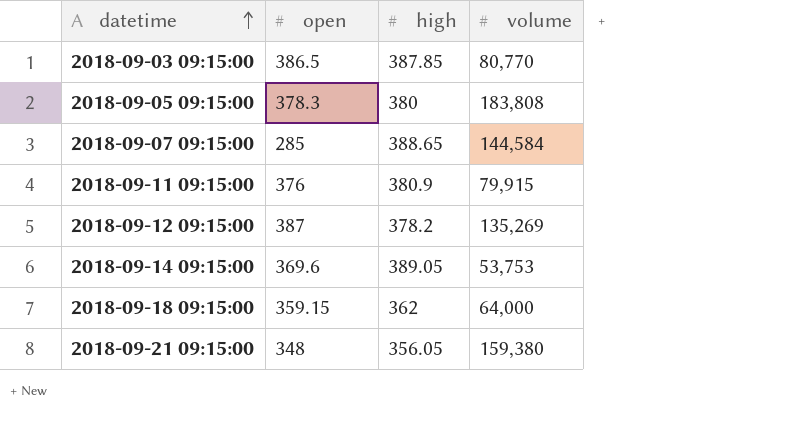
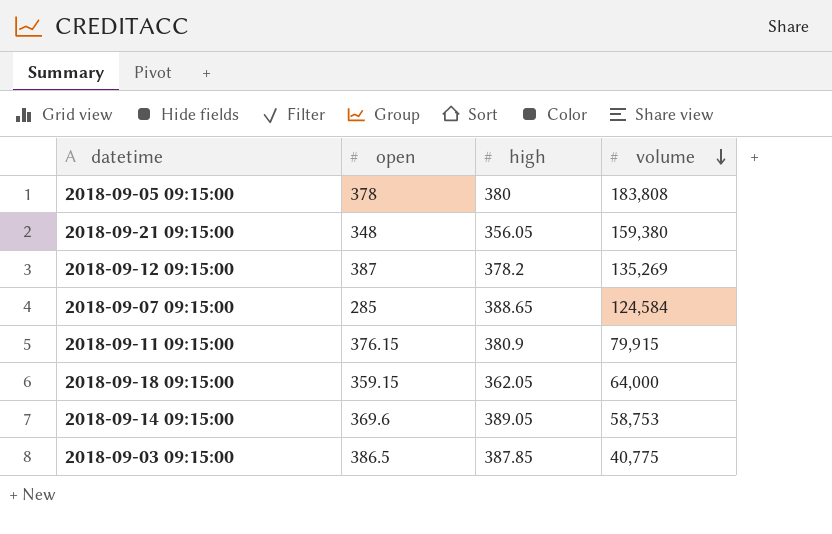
row order: datetime ascending -> volume descending
2018-09-05 09:15:00 | open: 378.3 -> 378
2018-09-07 09:15:00 | volume: 144,584 -> 124,584
2018-09-11 09:15:00 | open: 376 -> 376.15
2018-09-18 09:15:00 | high: 362 -> 362.05
2018-09-14 09:15:00 | volume: 53,753 -> 58,753
2018-09-03 09:15:00 | volume: 80,770 -> 40,775

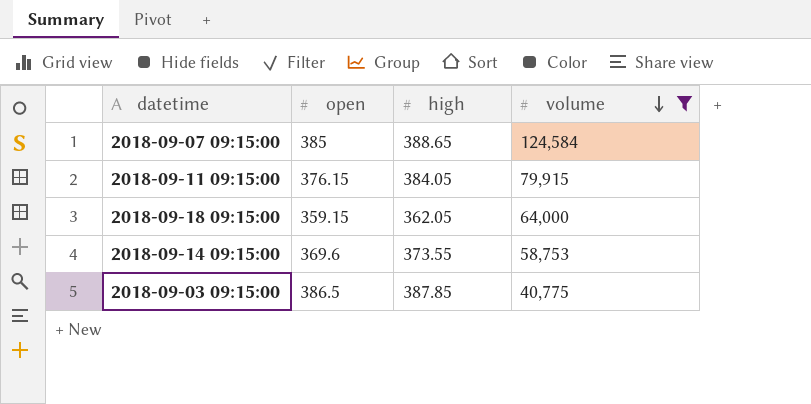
filter: none -> volume <= 124,584
2018-09-07 09:15:00 | open: 285 -> 385
2018-09-11 09:15:00 | high: 380.9 -> 384.05
2018-09-14 09:15:00 | high: 389.05 -> 373.55

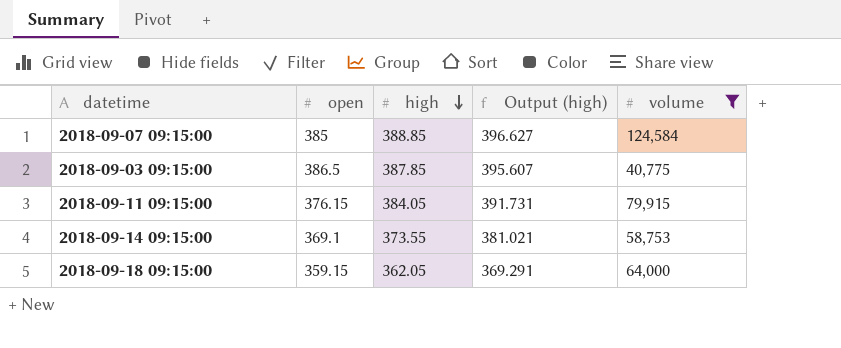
row order: volume descending -> high descending
column Output (high) | formula: none -> [high] * 1.02
2018-09-07 09:15:00 | high: 388.65 -> 388.85
2018-09-14 09:15:00 | open: 369.6 -> 369.1

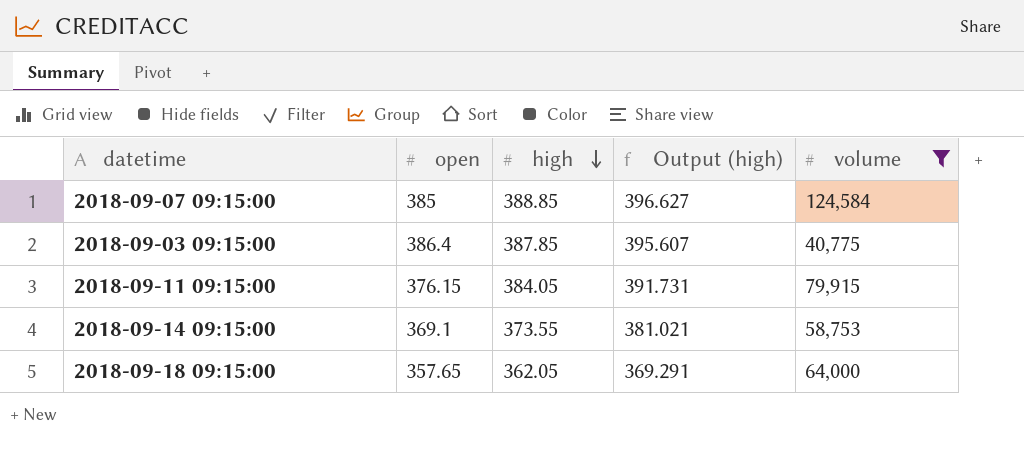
2018-09-03 09:15:00 | open: 386.5 -> 386.4
2018-09-18 09:15:00 | open: 359.15 -> 357.65

